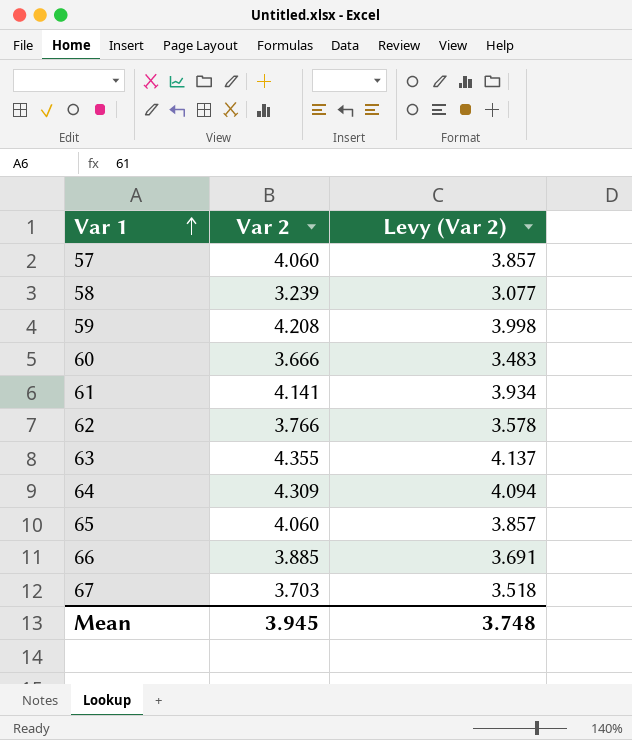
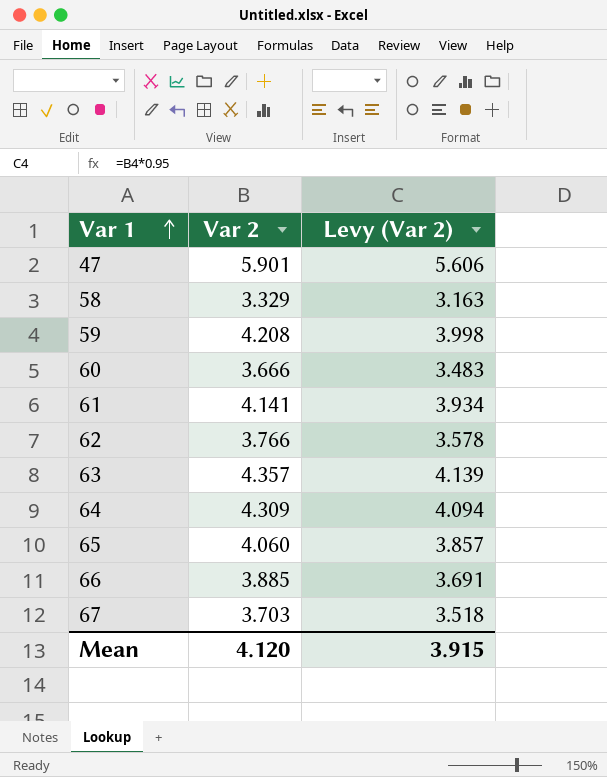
row 57: 4.060 | 3.857 -> none
row 47: none -> 5.901 | 5.606
58 | Var 2: 3.239 -> 3.329
58 | Levy (Var 2): 3.077 -> 3.163
63 | Var 2: 4.355 -> 4.357
63 | Levy (Var 2): 4.137 -> 4.139
Mean | Var 2: 3.945 -> 4.120
Mean | Levy (Var 2): 3.748 -> 3.915

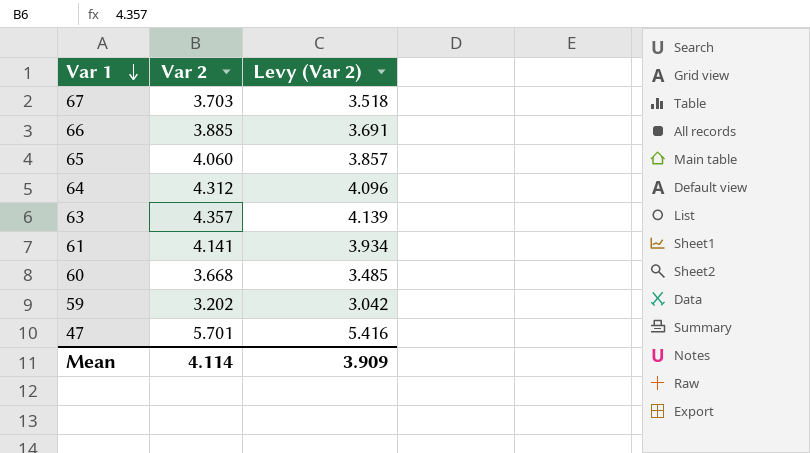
row order: Var 1 ascending -> Var 1 descending
row 58: 3.329 | 3.163 -> none
row 62: 3.766 | 3.578 -> none
64 | Var 2: 4.309 -> 4.312
64 | Levy (Var 2): 4.094 -> 4.096
60 | Var 2: 3.666 -> 3.668
60 | Levy (Var 2): 3.483 -> 3.485
59 | Var 2: 4.208 -> 3.202
59 | Levy (Var 2): 3.998 -> 3.042
47 | Var 2: 5.901 -> 5.701
47 | Levy (Var 2): 5.606 -> 5.416
Mean | Var 2: 4.120 -> 4.114
Mean | Levy (Var 2): 3.915 -> 3.909

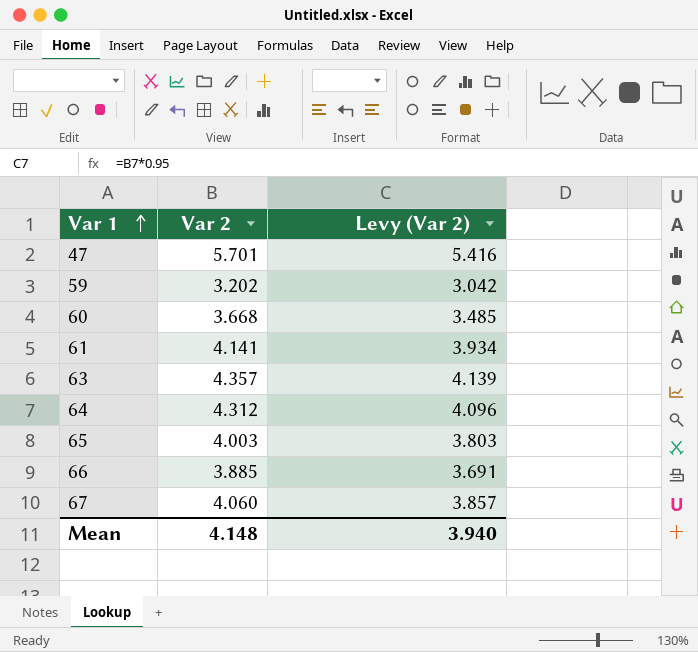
row order: Var 1 descending -> Var 1 ascending
65 | Var 2: 4.060 -> 4.003
65 | Levy (Var 2): 3.857 -> 3.803
67 | Var 2: 3.703 -> 4.060
67 | Levy (Var 2): 3.518 -> 3.857
Mean | Var 2: 4.114 -> 4.148
Mean | Levy (Var 2): 3.909 -> 3.940

